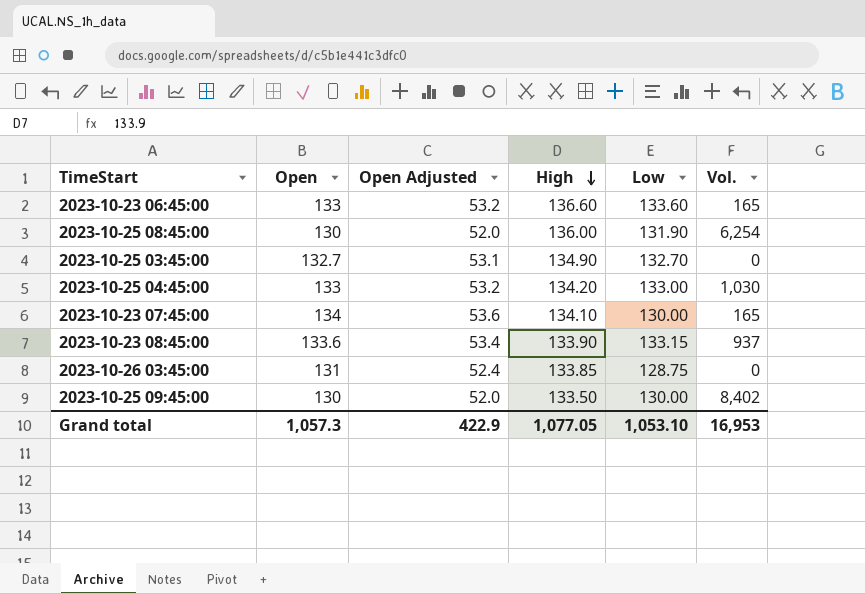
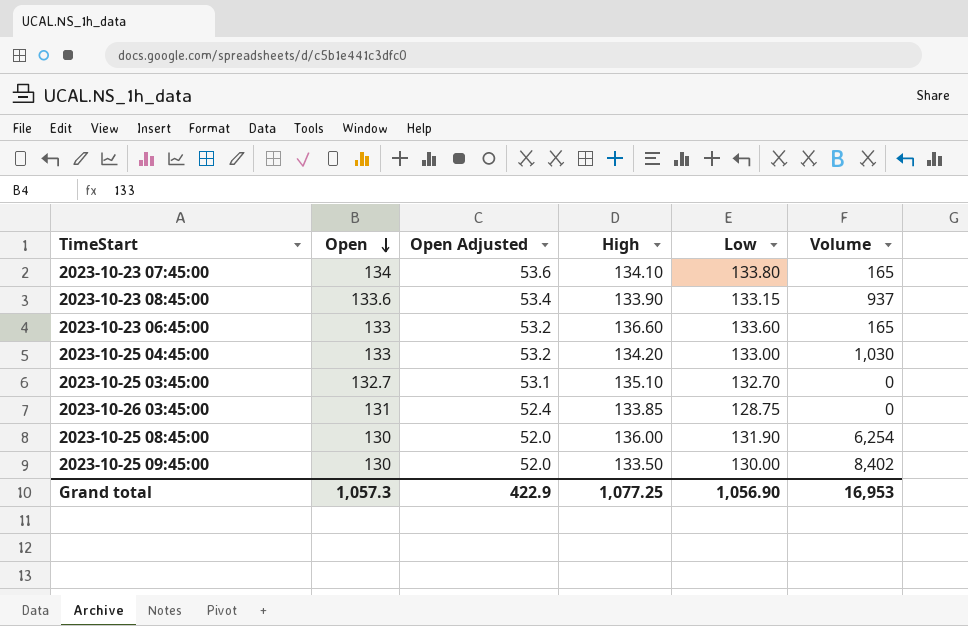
row order: High descending -> Open descending
column name: Vol. -> Volume
2023-10-23 07:45:00 | Low: 130.00 -> 133.80
2023-10-25 03:45:00 | High: 134.90 -> 135.10
Grand total | High: 1,077.05 -> 1,077.25
Grand total | Low: 1,053.10 -> 1,056.90

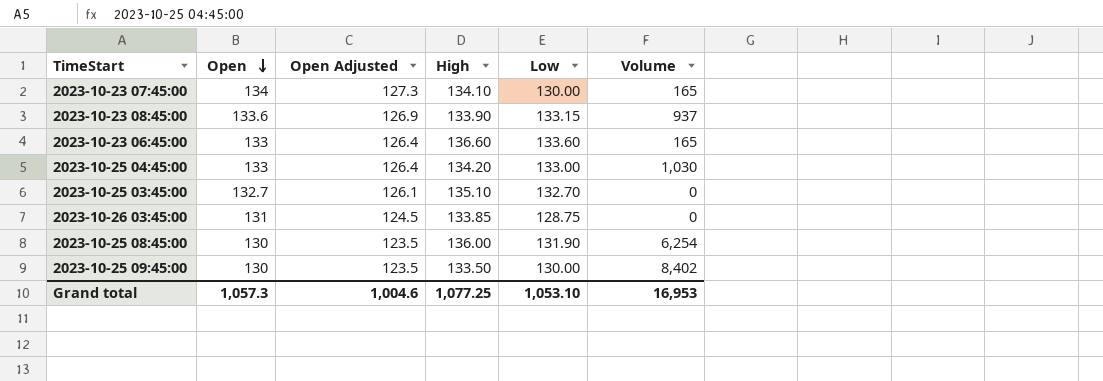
column Open Adjusted | formula: [Open] * 0.4 -> [Open] * 0.95
2023-10-23 07:45:00 | Low: 133.80 -> 130.00
Grand total | Open Adjusted: 422.9 -> 1,004.6
Grand total | Low: 1,056.90 -> 1,053.10

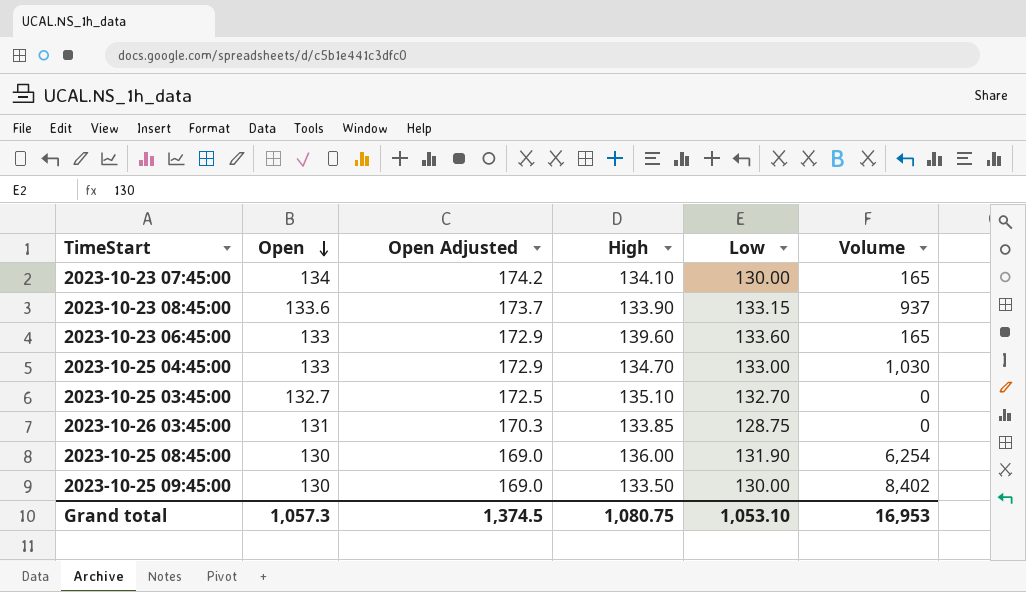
column Open Adjusted | formula: [Open] * 0.95 -> [Open] * 1.3
2023-10-23 06:45:00 | High: 136.60 -> 139.60
2023-10-25 04:45:00 | High: 134.20 -> 134.70
Grand total | Open Adjusted: 1,004.6 -> 1,374.5
Grand total | High: 1,077.25 -> 1,080.75

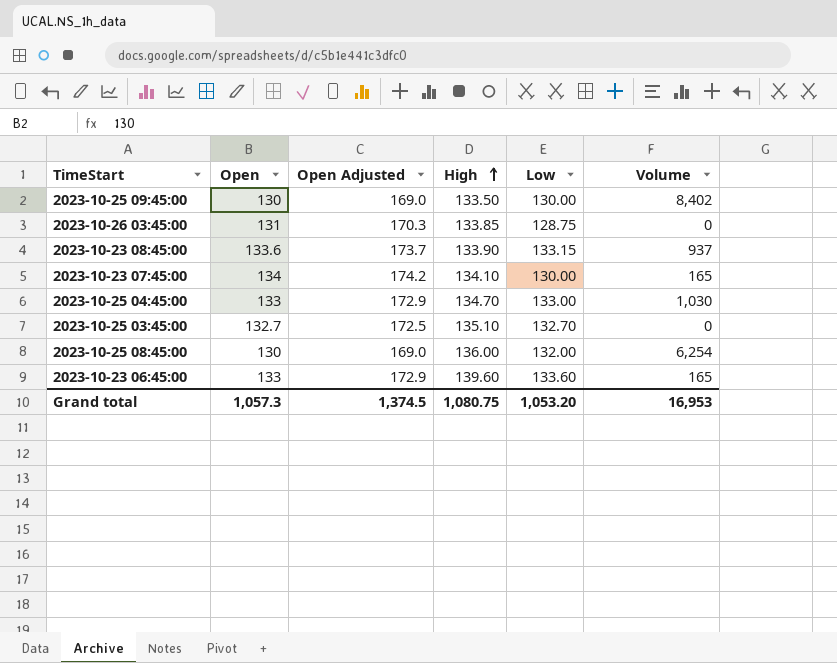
row order: Open descending -> High ascending
2023-10-25 08:45:00 | Low: 131.90 -> 132.00
Grand total | Low: 1,053.10 -> 1,053.20

